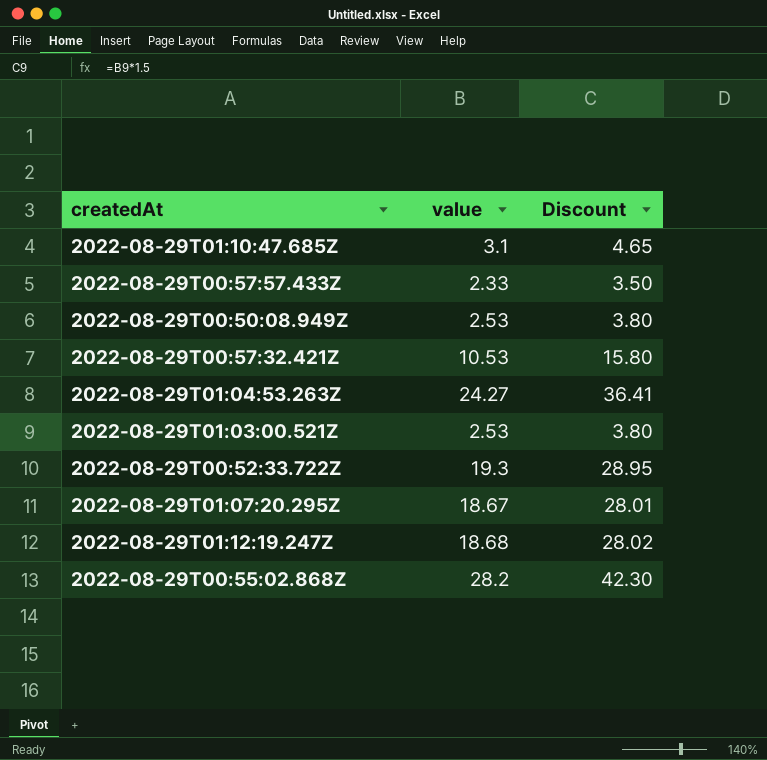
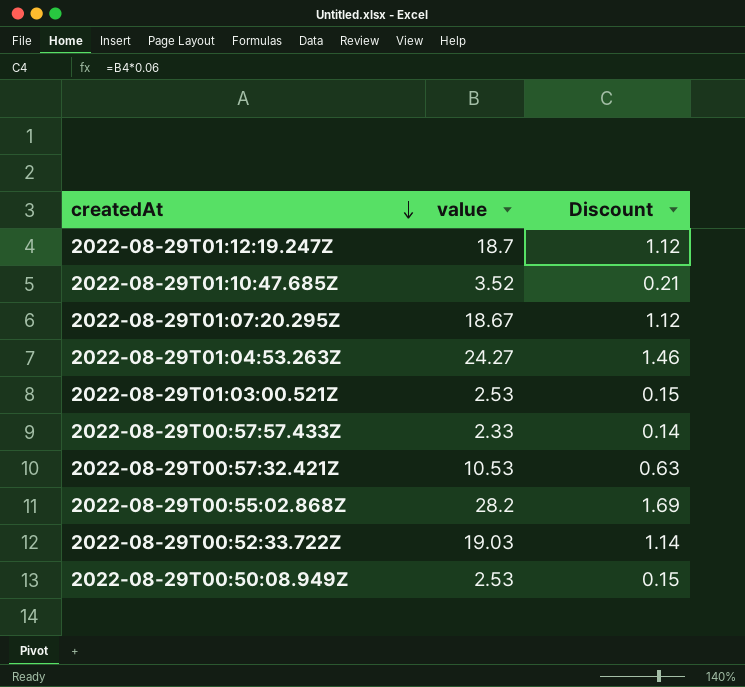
row order: none -> createdAt descending
column Discount | formula: [value] * 1.5 -> [value] * 0.06
2022-08-29T01:12:19.247Z | value: 18.68 -> 18.7
2022-08-29T01:10:47.685Z | value: 3.1 -> 3.52
2022-08-29T00:52:33.722Z | value: 19.3 -> 19.03

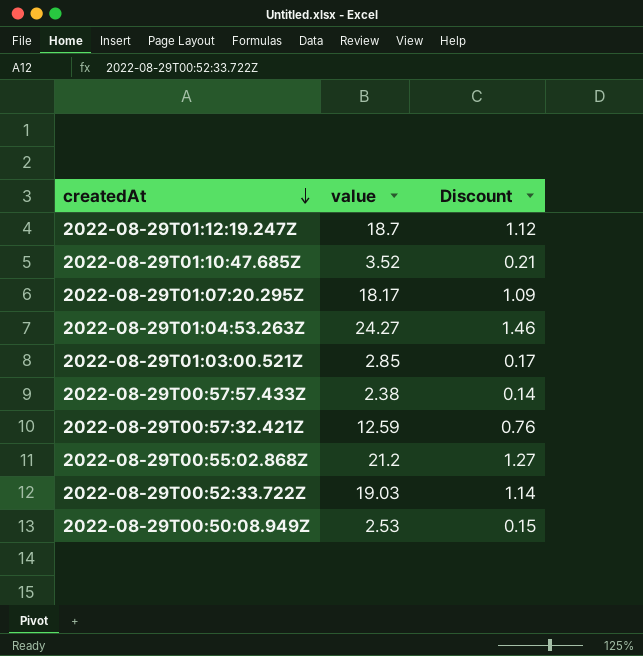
2022-08-29T01:07:20.295Z | value: 18.67 -> 18.17
2022-08-29T01:07:20.295Z | Discount: 1.12 -> 1.09
2022-08-29T01:03:00.521Z | value: 2.53 -> 2.85
2022-08-29T01:03:00.521Z | Discount: 0.15 -> 0.17
2022-08-29T00:57:57.433Z | value: 2.33 -> 2.38
2022-08-29T00:57:32.421Z | value: 10.53 -> 12.59
2022-08-29T00:57:32.421Z | Discount: 0.63 -> 0.76
2022-08-29T00:55:02.868Z | value: 28.2 -> 21.2
2022-08-29T00:55:02.868Z | Discount: 1.69 -> 1.27

